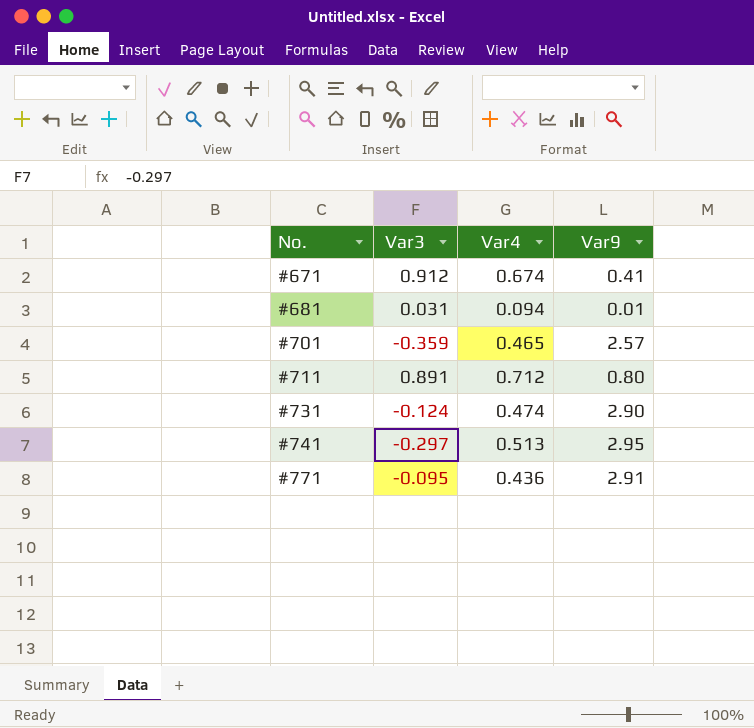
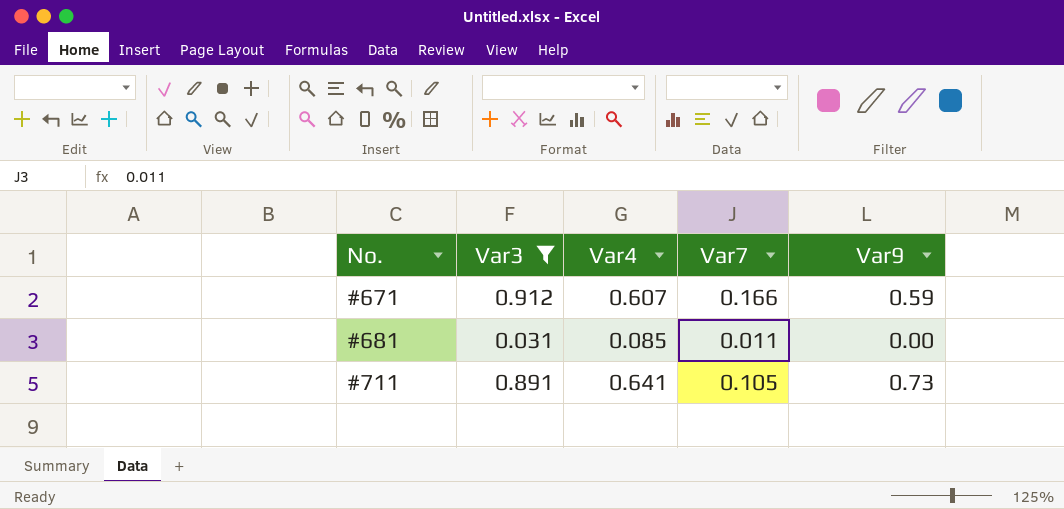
filter: none -> Var3 >= 0.031
column Var7 | position: none -> 4
#671 | Var4: 0.674 -> 0.607
#671 | Var9: 0.41 -> 0.59
#681 | Var4: 0.094 -> 0.085
#681 | Var9: 0.01 -> 0.00
#711 | Var4: 0.712 -> 0.641
#711 | Var9: 0.80 -> 0.73

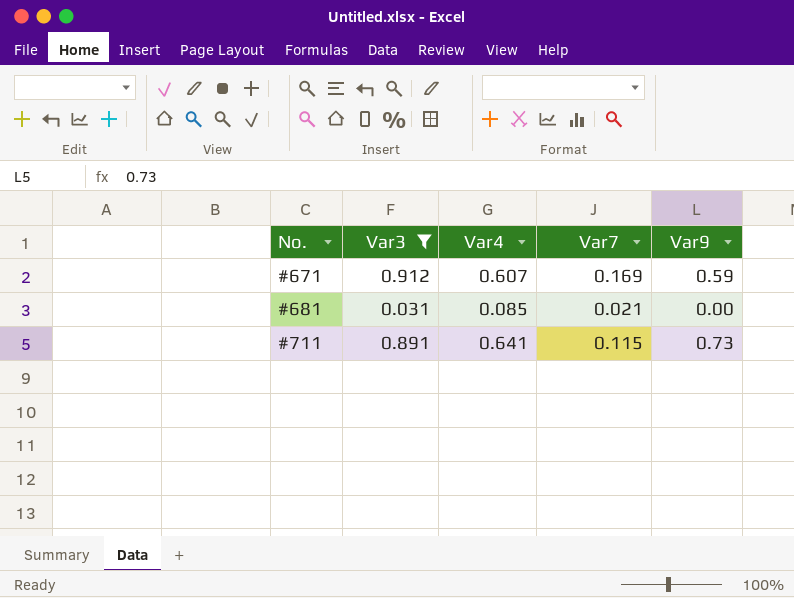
#671 | Var7: 0.166 -> 0.169
#681 | Var7: 0.011 -> 0.021
#711 | Var7: 0.105 -> 0.115

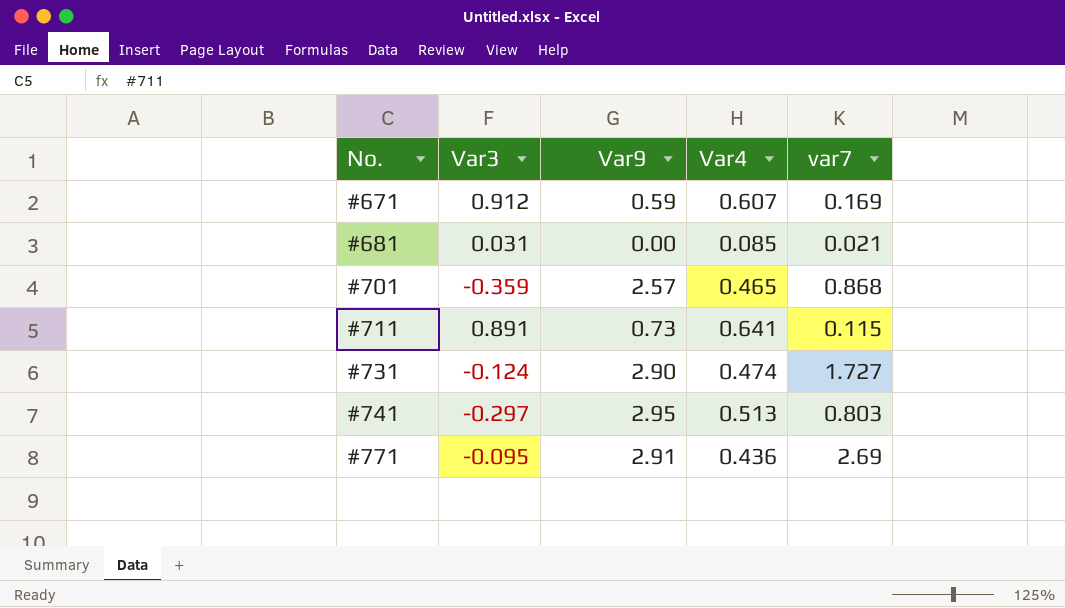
filter: Var3 >= 0.031 -> none
column Var9 | position: 5 -> 3
column name: Var7 -> var7

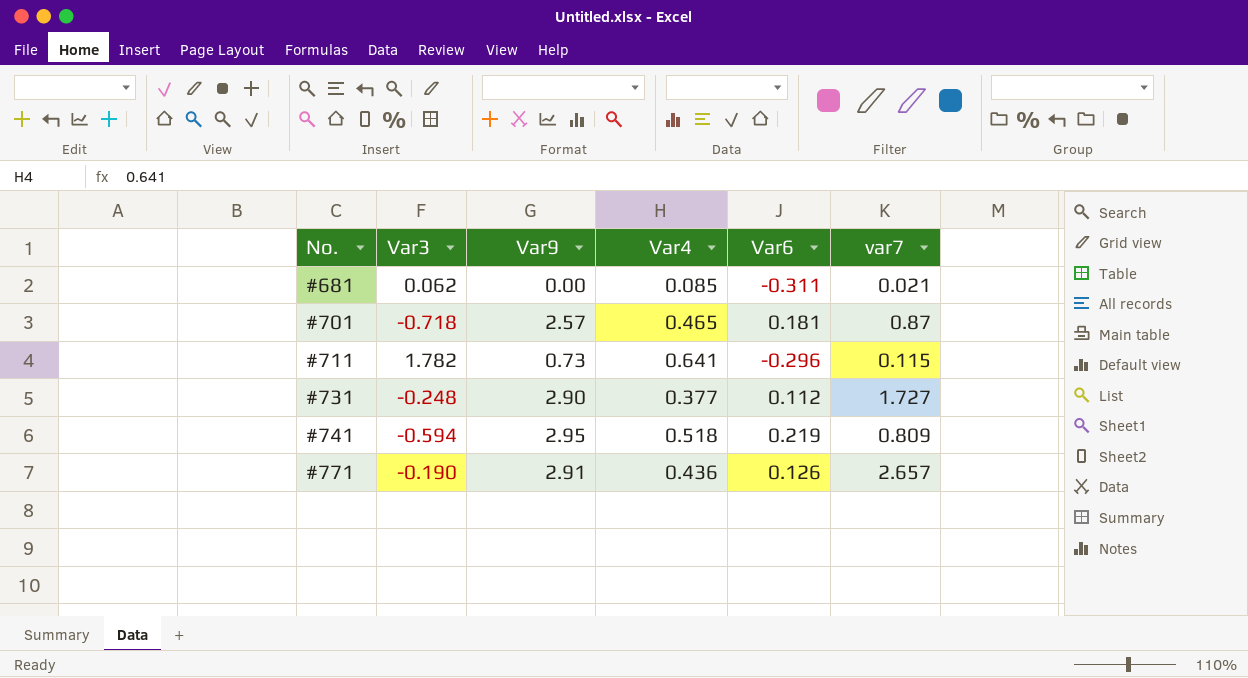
column Var6 | position: none -> 5
row #671: 0.912 | 0.59 | 0.607 | 0.169 -> none
#681 | Var3: 0.031 -> 0.062
#701 | Var3: -0.359 -> -0.718
#701 | var7: 0.868 -> 0.87
#711 | Var3: 0.891 -> 1.782
#731 | Var3: -0.124 -> -0.248
#731 | Var4: 0.474 -> 0.377
#741 | Var3: -0.297 -> -0.594
#741 | Var4: 0.513 -> 0.518
#741 | var7: 0.803 -> 0.809
#771 | Var3: -0.095 -> -0.190
#771 | var7: 2.69 -> 2.657

